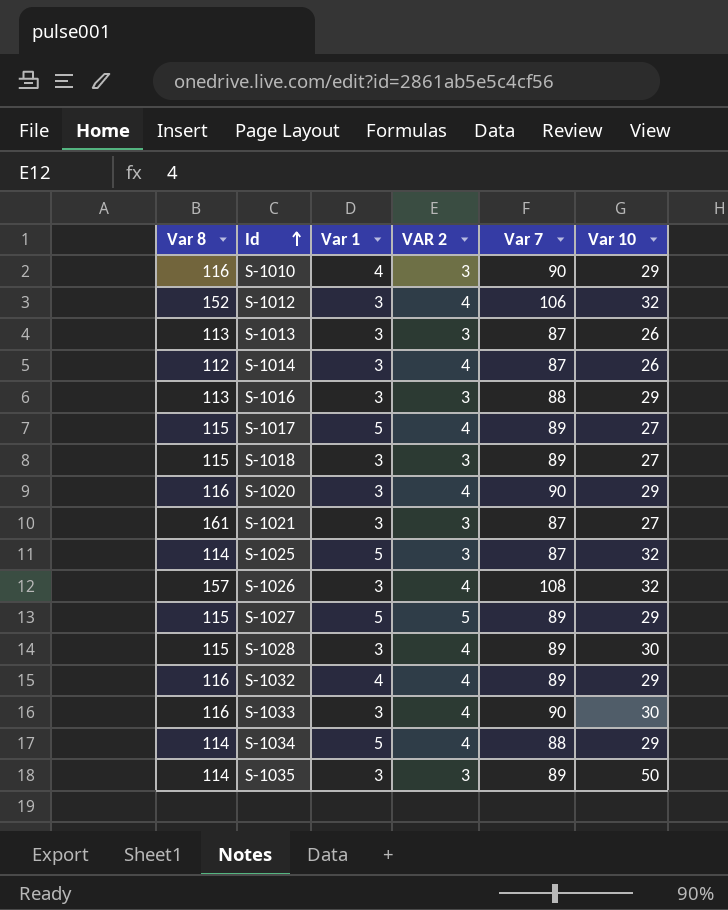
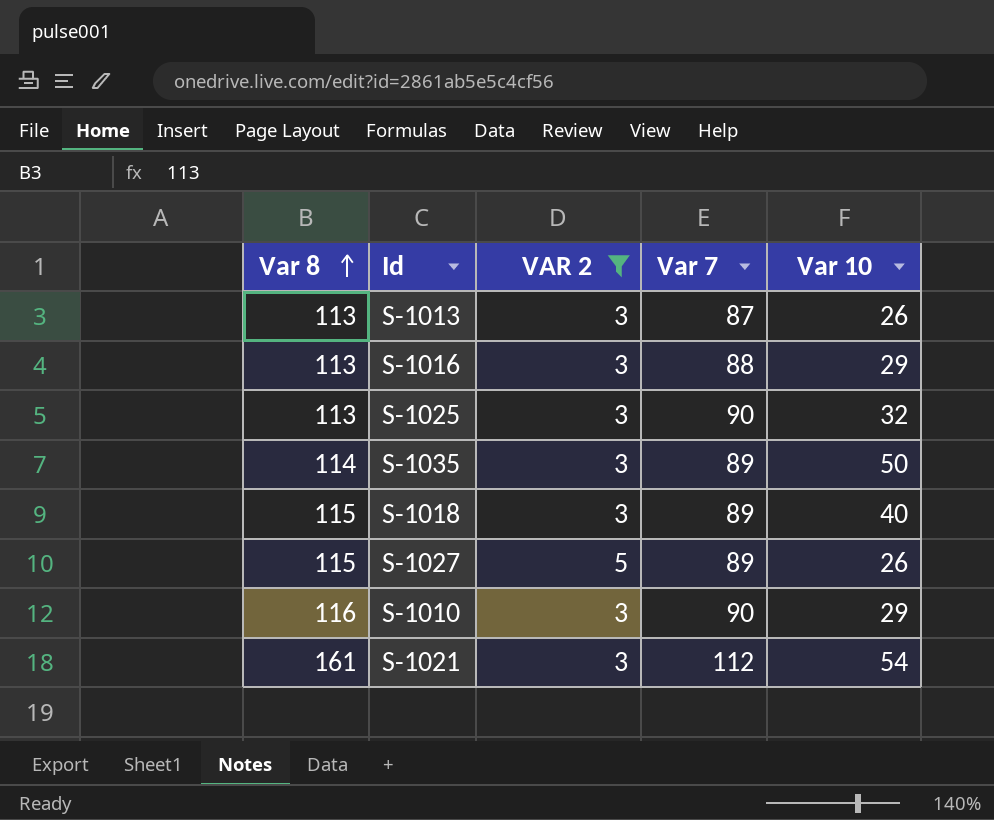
filter: none -> VAR 2 != 4
row order: Id ascending -> Var 8 ascending
column Var 1 | position: 3 -> none
S-1025 | Var 8: 114 -> 113
S-1025 | Var 7: 87 -> 90
S-1018 | Var 10: 27 -> 40
S-1027 | Var 10: 29 -> 26
S-1021 | Var 7: 87 -> 112
S-1021 | Var 10: 27 -> 54

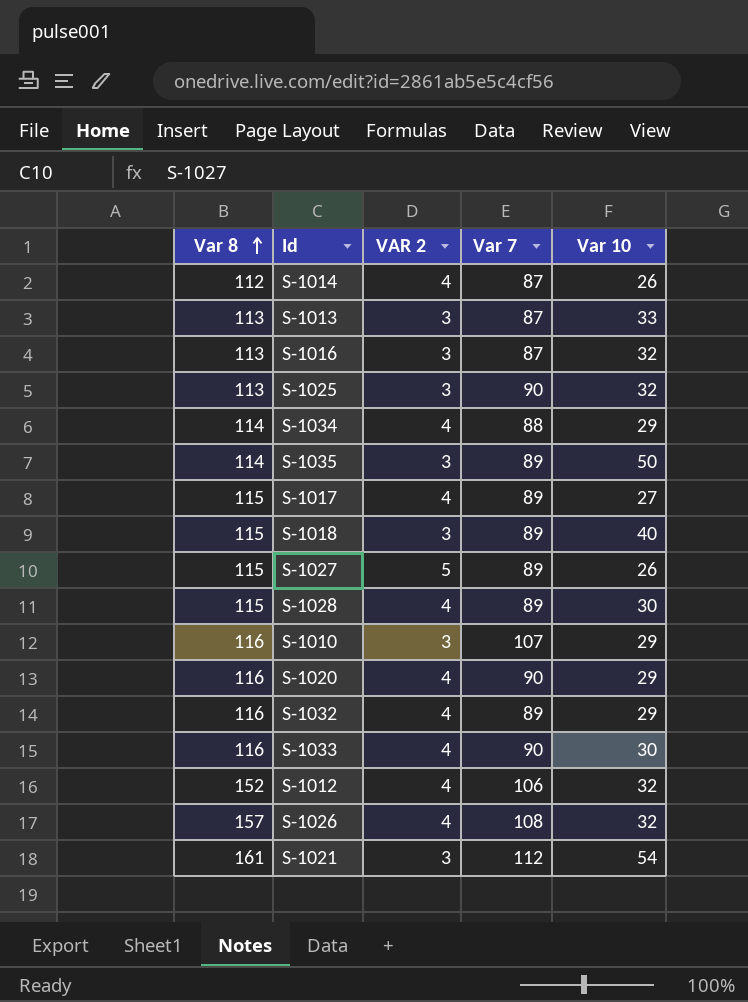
filter: VAR 2 != 4 -> none
S-1013 | Var 10: 26 -> 33
S-1016 | Var 7: 88 -> 87
S-1016 | Var 10: 29 -> 32
S-1010 | Var 7: 90 -> 107

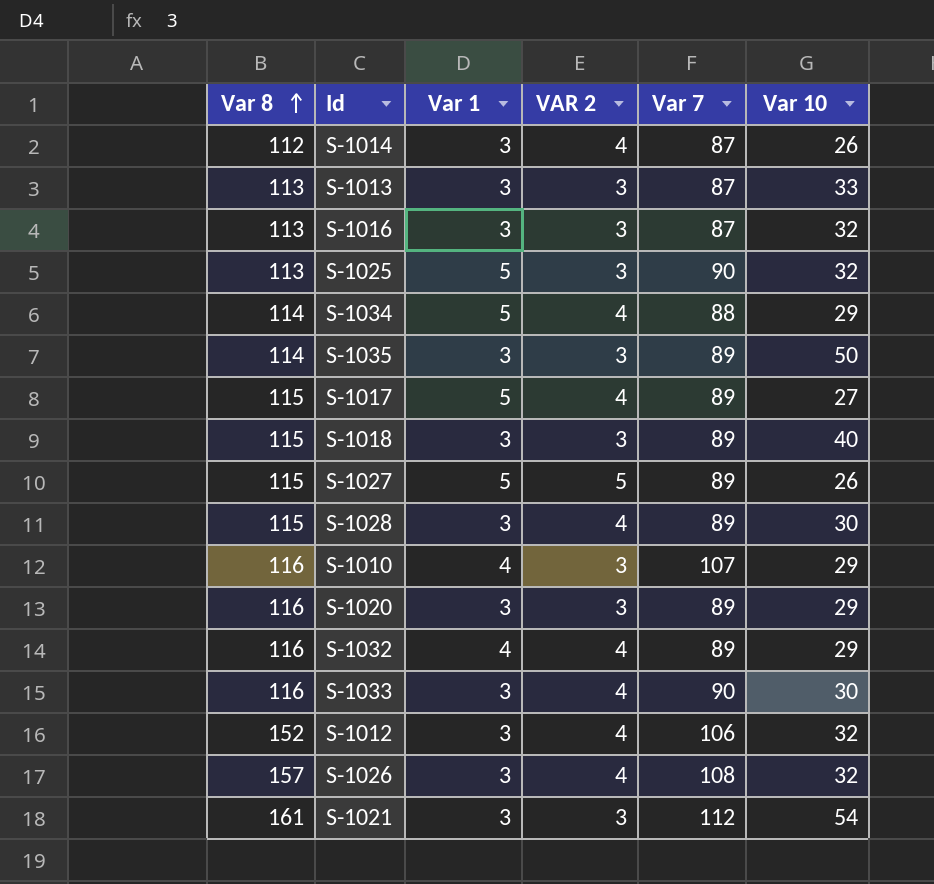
column Var 1 | position: none -> 3
S-1020 | VAR 2: 4 -> 3
S-1020 | Var 7: 90 -> 89

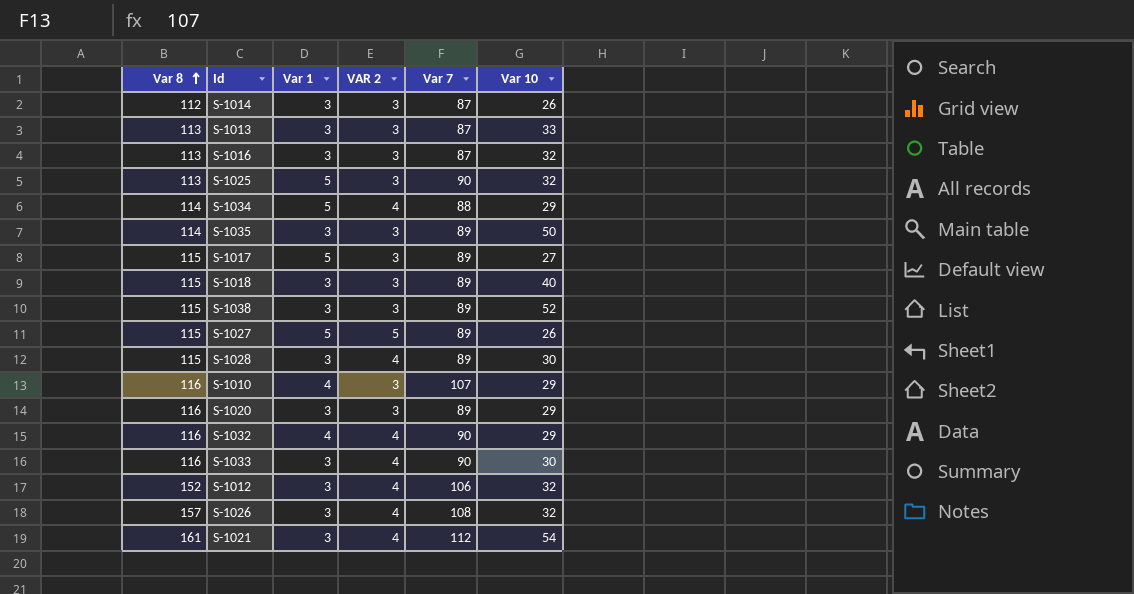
S-1014 | VAR 2: 4 -> 3
S-1017 | VAR 2: 4 -> 3
row S-1038: none -> 115 | 3 | 3 | 89 | 52
S-1032 | Var 7: 89 -> 90
S-1021 | VAR 2: 3 -> 4

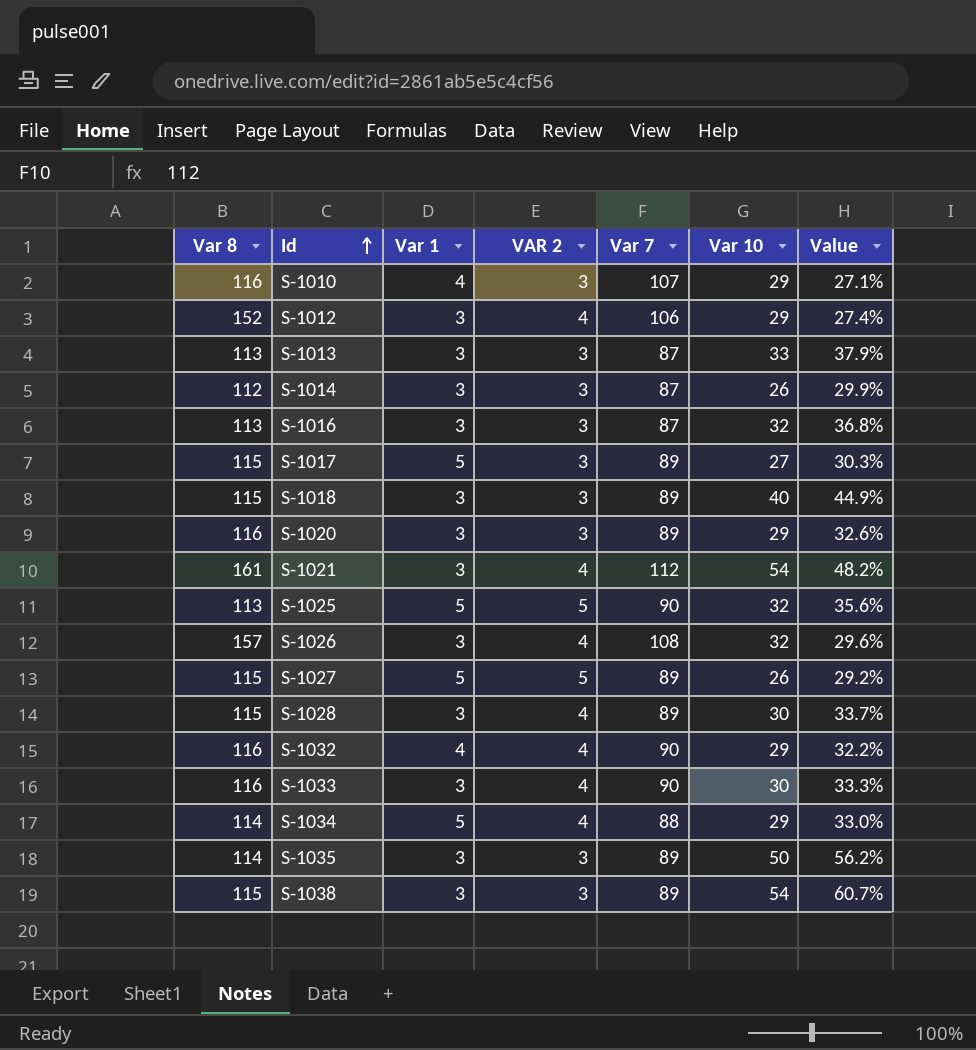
row order: Var 8 ascending -> Id ascending
column Value | formula: none -> [Var 10] / [Var 7]
S-1012 | Var 10: 32 -> 29
S-1025 | VAR 2: 3 -> 5
S-1038 | Var 10: 52 -> 54

